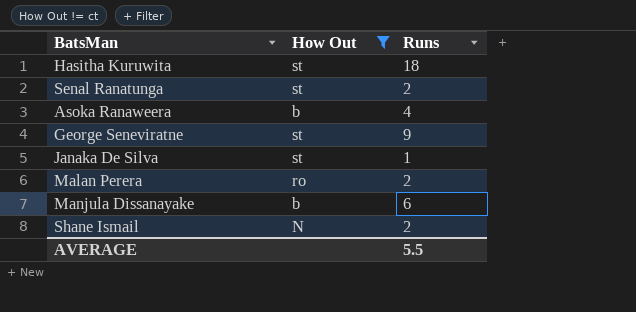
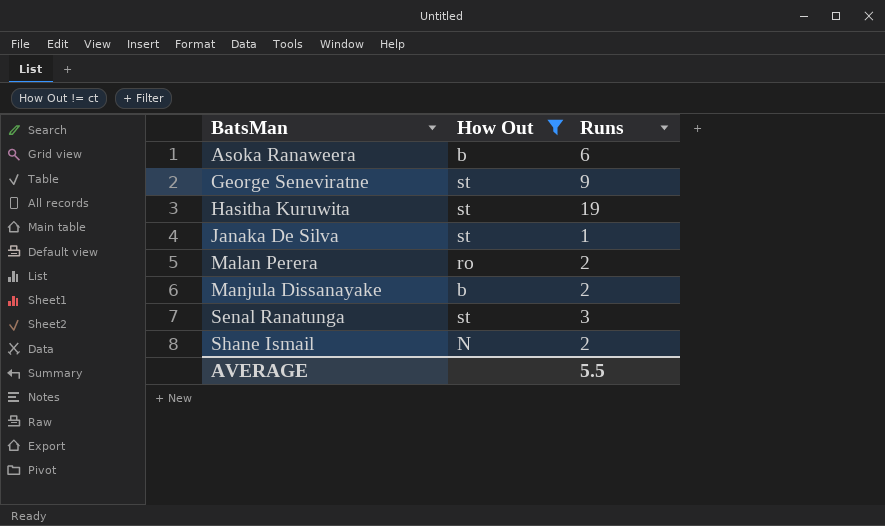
row order: none -> BatsMan ascending
Asoka Ranaweera | Runs: 4 -> 6
Hasitha Kuruwita | Runs: 18 -> 19
Manjula Dissanayake | Runs: 6 -> 2
Senal Ranatunga | Runs: 2 -> 3

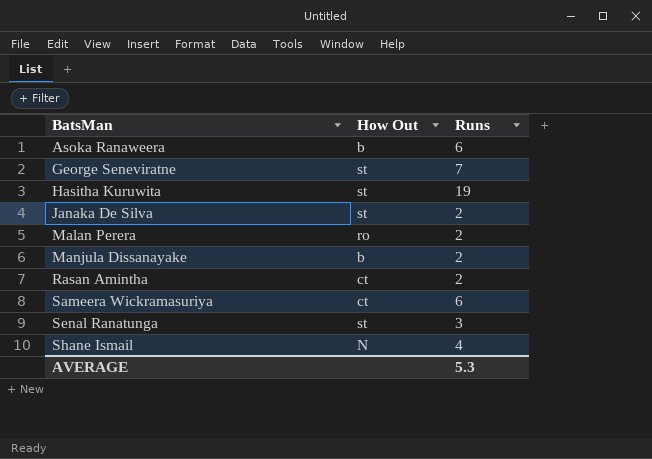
filter: How Out != ct -> none
George Seneviratne | Runs: 9 -> 7
Janaka De Silva | Runs: 1 -> 2
Shane Ismail | Runs: 2 -> 4
AVERAGE | Runs: 5.5 -> 5.3

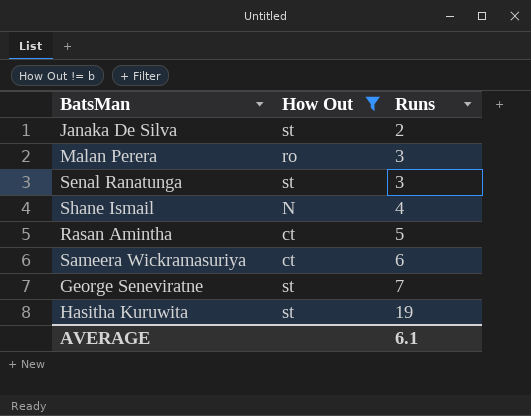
filter: none -> How Out != b
row order: BatsMan ascending -> Runs ascending
Malan Perera | Runs: 2 -> 3
Rasan Amintha | Runs: 2 -> 5
AVERAGE | Runs: 5.3 -> 6.1

